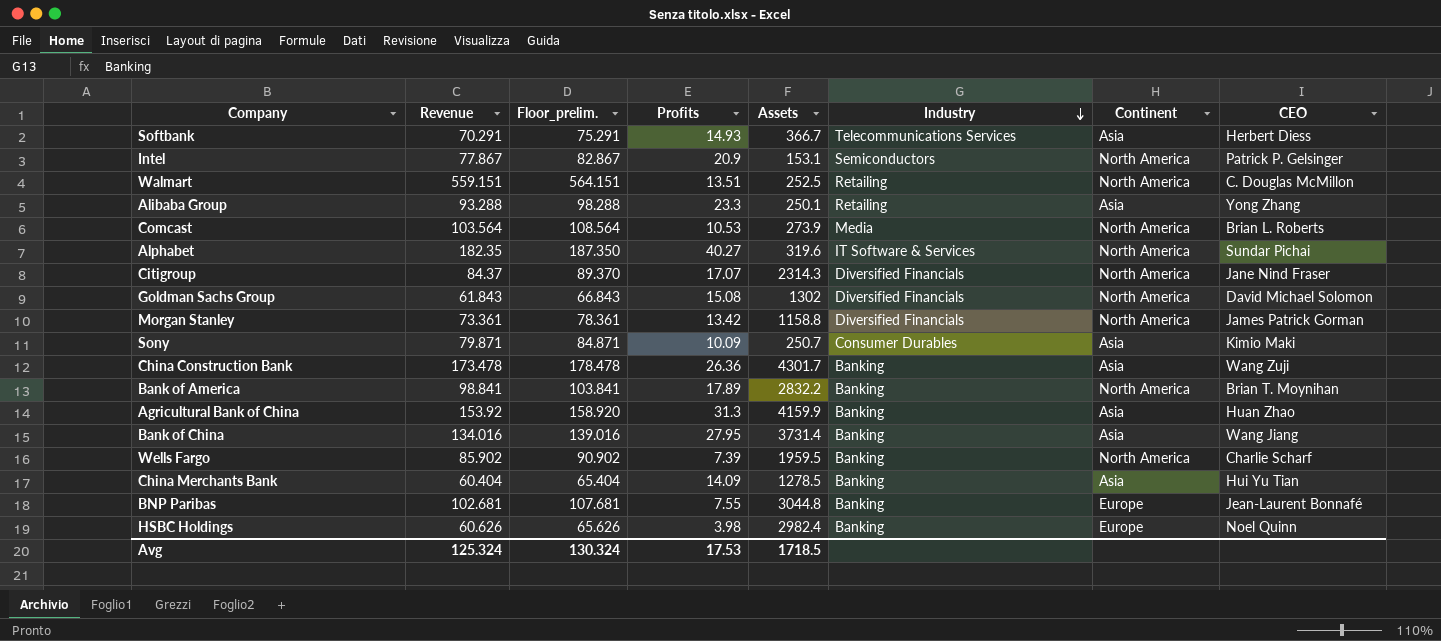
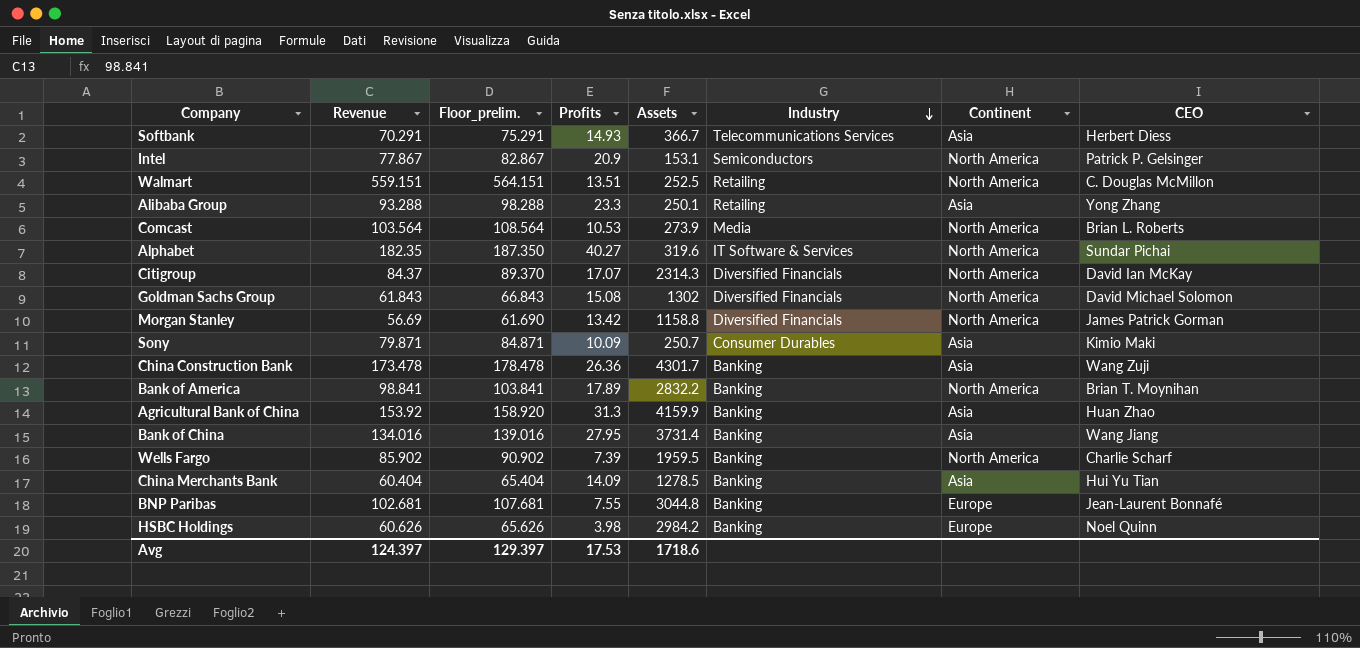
Citigroup | CEO: Jane Nind Fraser -> David Ian McKay
Morgan Stanley | Revenue: 73.361 -> 56.69
Morgan Stanley | Floor_prelim.: 78.361 -> 61.690
HSBC Holdings | Assets: 2982.4 -> 2984.2
Avg | Revenue: 125.324 -> 124.397
Avg | Floor_prelim.: 130.324 -> 129.397
Avg | Assets: 1718.5 -> 1718.6

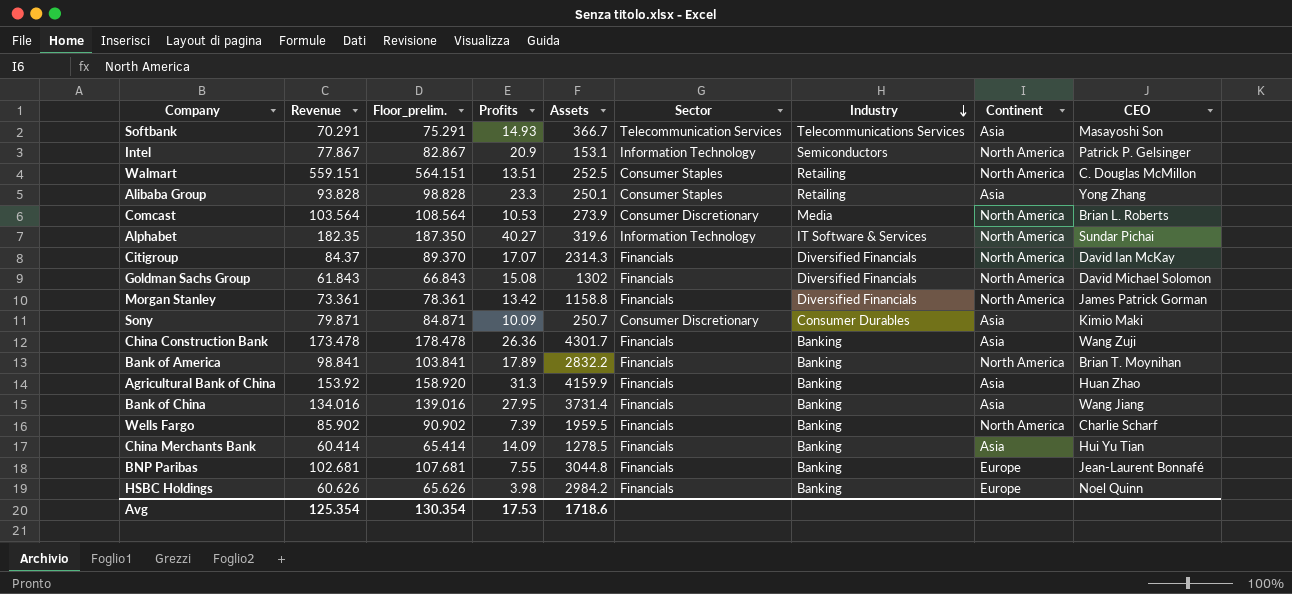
column Sector | position: none -> 6
Softbank | CEO: Herbert Diess -> Masayoshi Son
Alibaba Group | Revenue: 93.288 -> 93.828
Alibaba Group | Floor_prelim.: 98.288 -> 98.828
Morgan Stanley | Revenue: 56.69 -> 73.361
Morgan Stanley | Floor_prelim.: 61.690 -> 78.361
China Merchants Bank | Revenue: 60.404 -> 60.414
China Merchants Bank | Floor_prelim.: 65.404 -> 65.414
Avg | Revenue: 124.397 -> 125.354
Avg | Floor_prelim.: 129.397 -> 130.354

